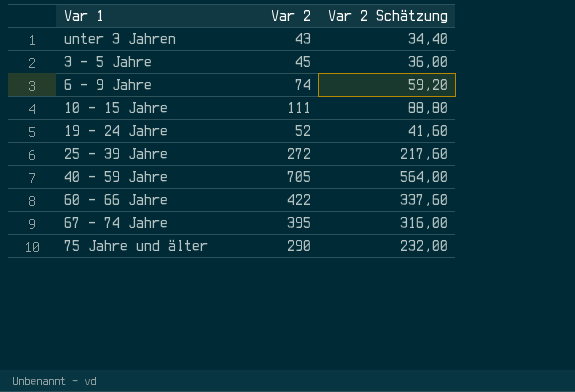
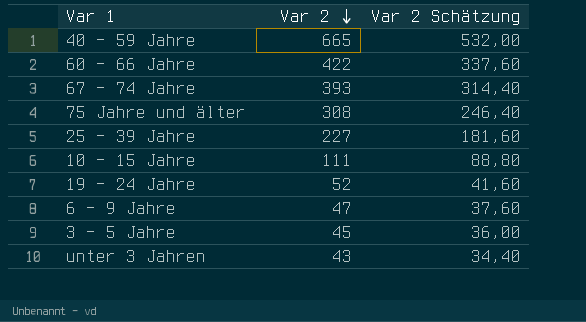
row order: none -> Var 2 descending
40 - 59 Jahre | Var 2: 705 -> 665
40 - 59 Jahre | Var 2 Schätzung: 564,00 -> 532,00
67 - 74 Jahre | Var 2: 395 -> 393
67 - 74 Jahre | Var 2 Schätzung: 316,00 -> 314,40
75 Jahre und älter | Var 2: 290 -> 308
75 Jahre und älter | Var 2 Schätzung: 232,00 -> 246,40
25 - 39 Jahre | Var 2: 272 -> 227
25 - 39 Jahre | Var 2 Schätzung: 217,60 -> 181,60
6 - 9 Jahre | Var 2: 74 -> 47
6 - 9 Jahre | Var 2 Schätzung: 59,20 -> 37,60

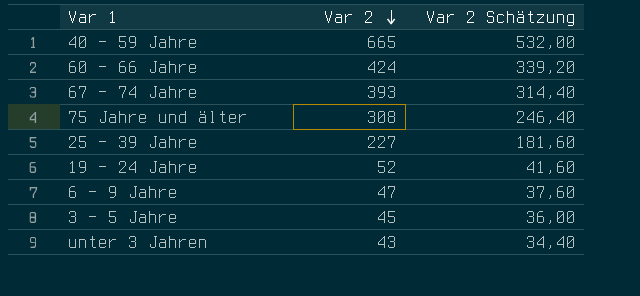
row 10 - 15 Jahre: 111 | 88,80 -> none
60 - 66 Jahre | Var 2: 422 -> 424
60 - 66 Jahre | Var 2 Schätzung: 337,60 -> 339,20

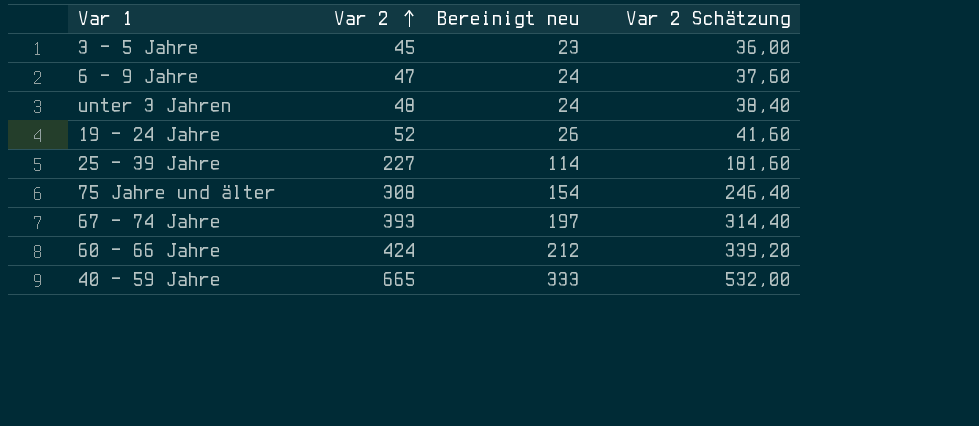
row order: Var 2 descending -> Var 2 ascending
column Bereinigt neu | formula: none -> [Var 2] * 0,5
unter 3 Jahren | Var 2: 43 -> 48
unter 3 Jahren | Var 2 Schätzung: 34,40 -> 38,40

